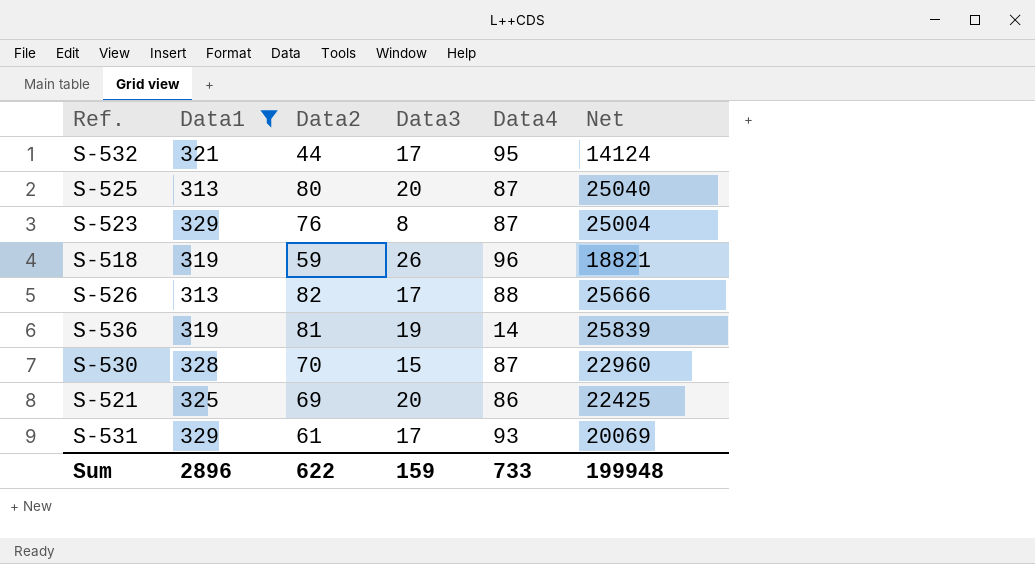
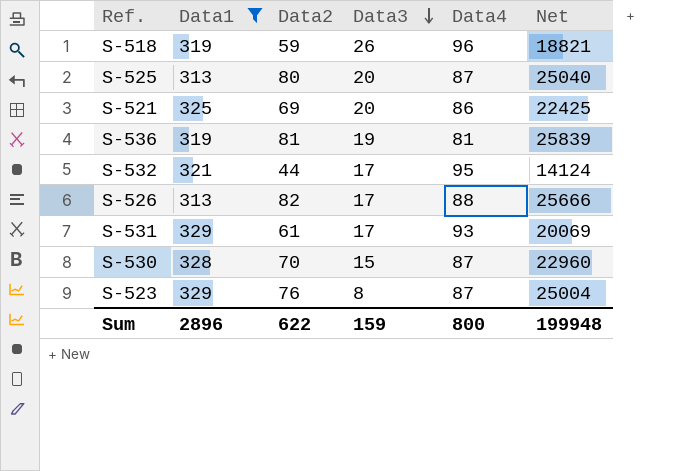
row order: none -> Data3 descending
S-536 | Data4: 14 -> 81
Sum | Data4: 733 -> 800

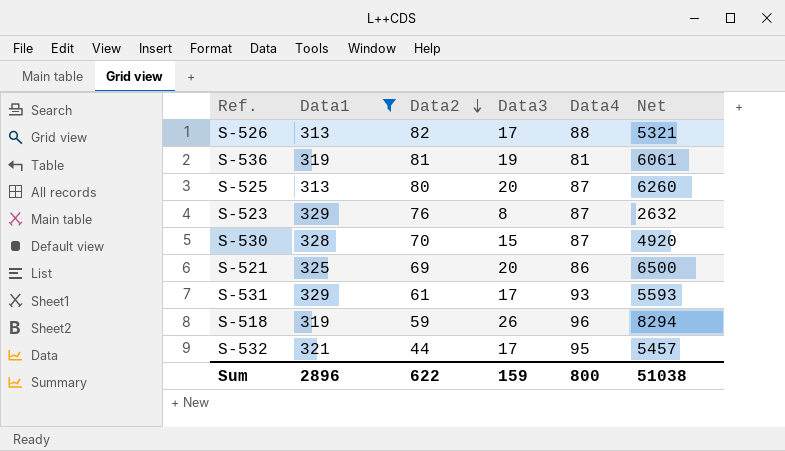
row order: Data3 descending -> Data2 descending
column Net | formula: [Data1] * [Data2] -> [Data1] * [Data3]
Sum | Net: 199948 -> 51038

